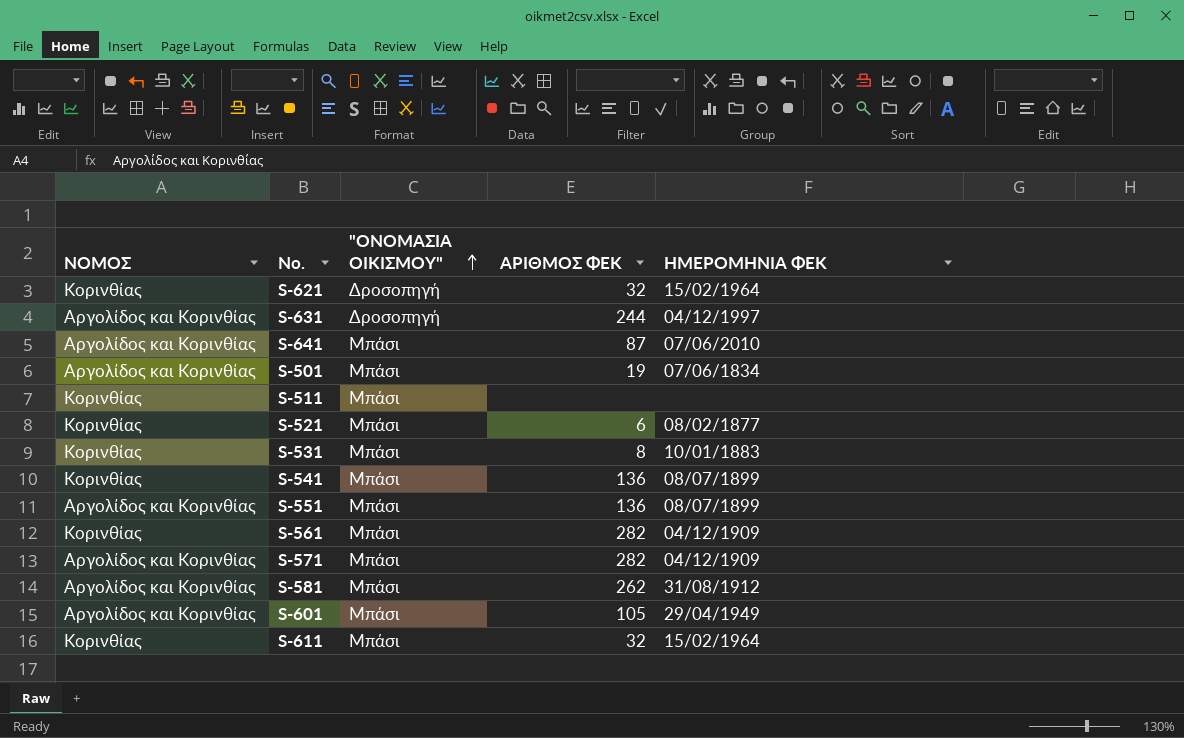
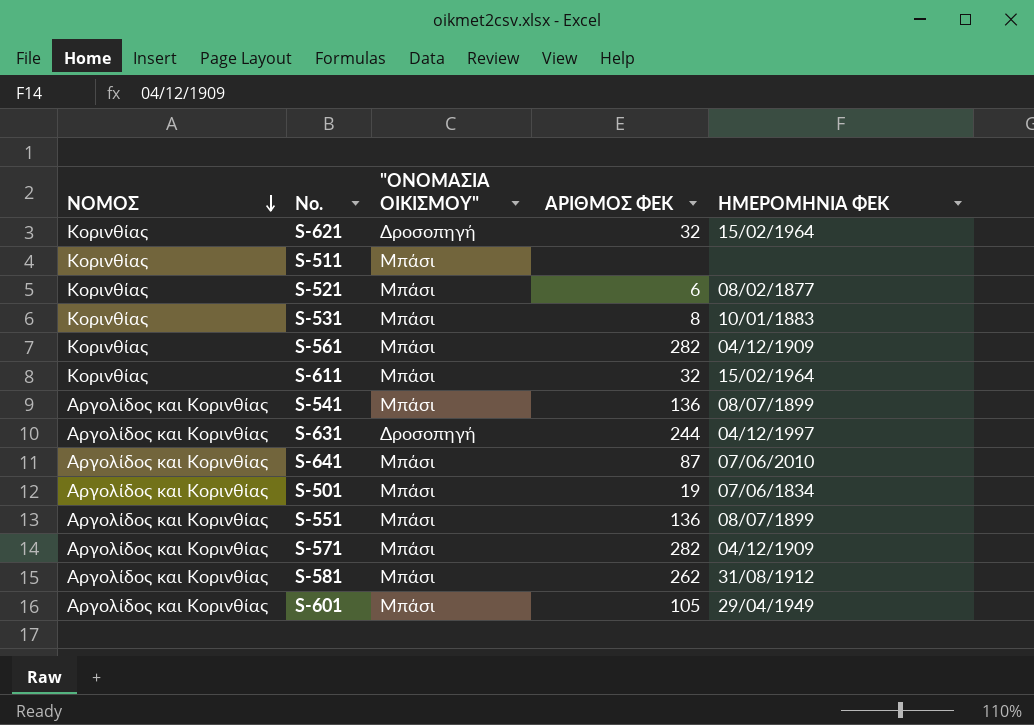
row order: "ΟΝΟΜΑΣΙΑ ΟΙΚΙΣΜΟΥ" ascending -> ΝΟΜΟΣ descending
S-541 | ΝΟΜΟΣ: Κορινθίας -> Αργολίδος και Κορινθίας

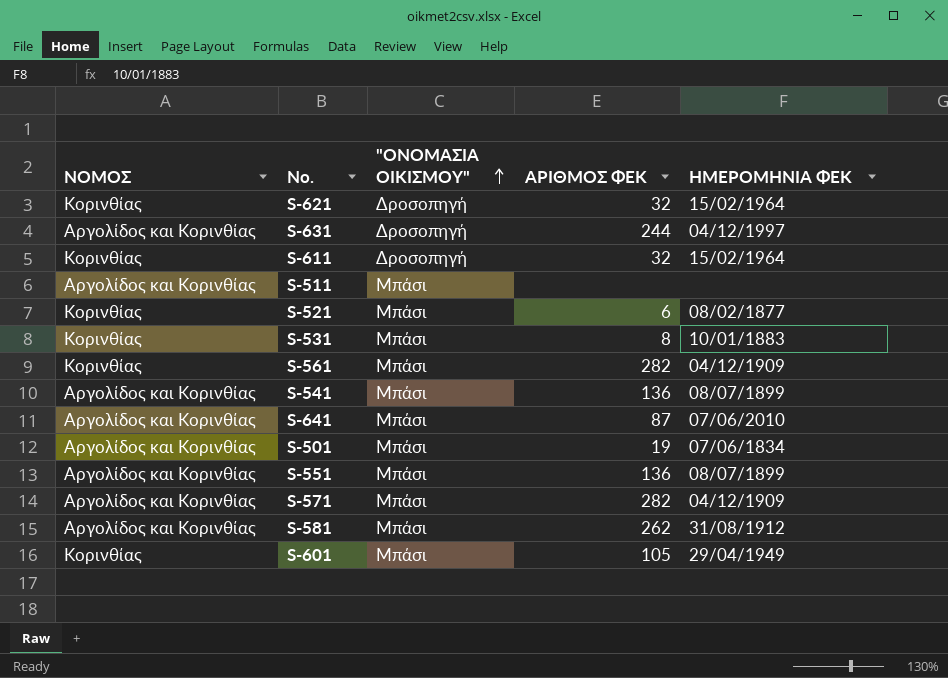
row order: ΝΟΜΟΣ descending -> "ΟΝΟΜΑΣΙΑ ΟΙΚΙΣΜΟΥ" ascending
S-611 | "ΟΝΟΜΑΣΙΑ ΟΙΚΙΣΜΟΥ": Μπάσι -> Δροσοπηγή
S-511 | ΝΟΜΟΣ: Κορινθίας -> Αργολίδος και Κορινθίας
S-601 | ΝΟΜΟΣ: Αργολίδος και Κορινθίας -> Κορινθίας

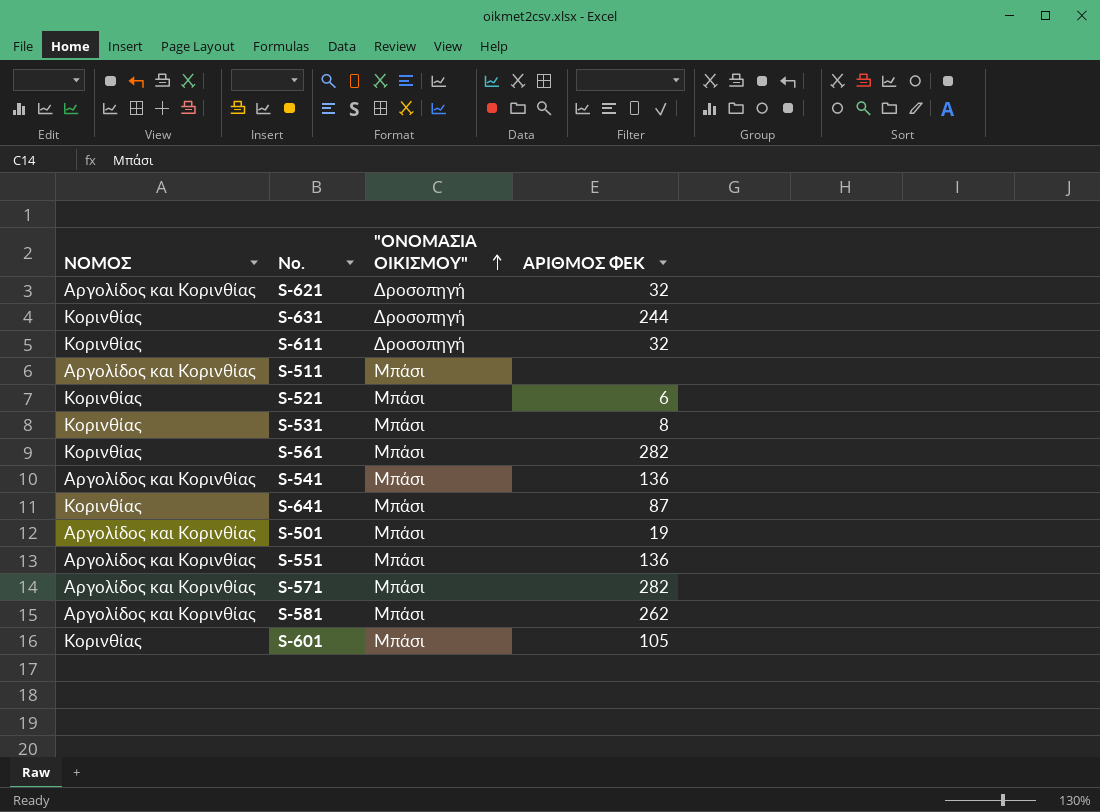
column ΗΜΕΡΟΜΗΝΙΑ ΦΕΚ | position: 5 -> none
S-621 | ΝΟΜΟΣ: Κορινθίας -> Αργολίδος και Κορινθίας
S-631 | ΝΟΜΟΣ: Αργολίδος και Κορινθίας -> Κορινθίας
S-641 | ΝΟΜΟΣ: Αργολίδος και Κορινθίας -> Κορινθίας

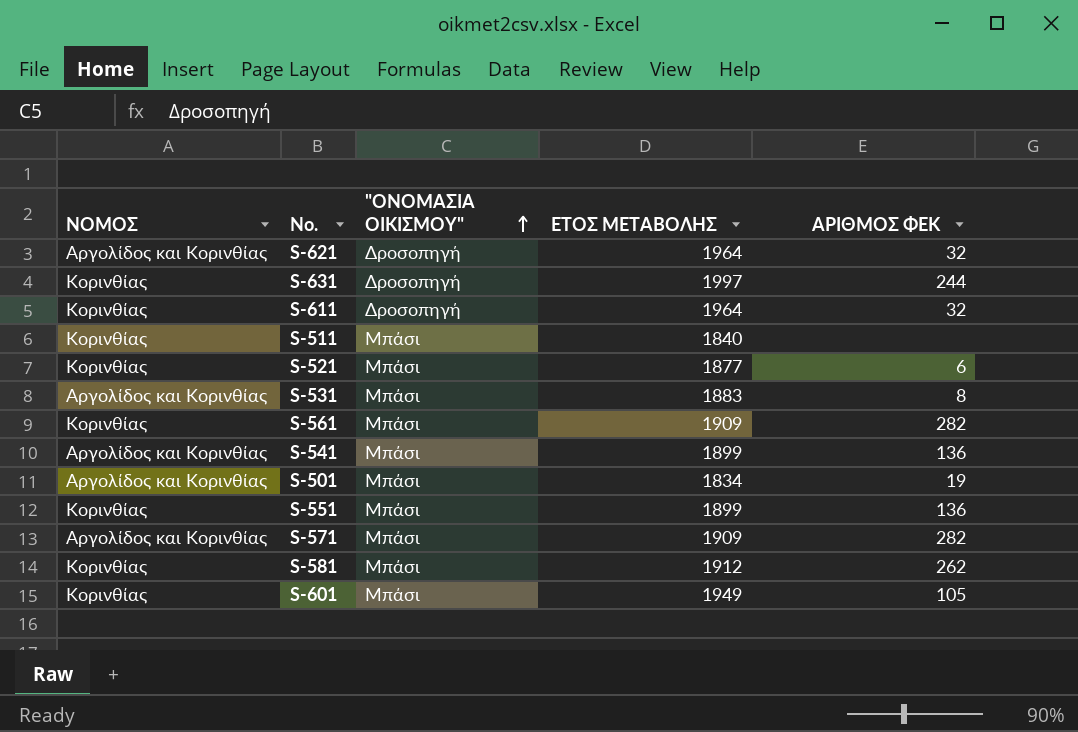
column ΕΤΟΣ ΜΕΤΑΒΟΛΗΣ | position: none -> 4
row S-641: Κορινθίας | Μπάσι | 87 -> none
S-511 | ΝΟΜΟΣ: Αργολίδος και Κορινθίας -> Κορινθίας
S-531 | ΝΟΜΟΣ: Κορινθίας -> Αργολίδος και Κορινθίας
S-551 | ΝΟΜΟΣ: Αργολίδος και Κορινθίας -> Κορινθίας
S-581 | ΝΟΜΟΣ: Αργολίδος και Κορινθίας -> Κορινθίας

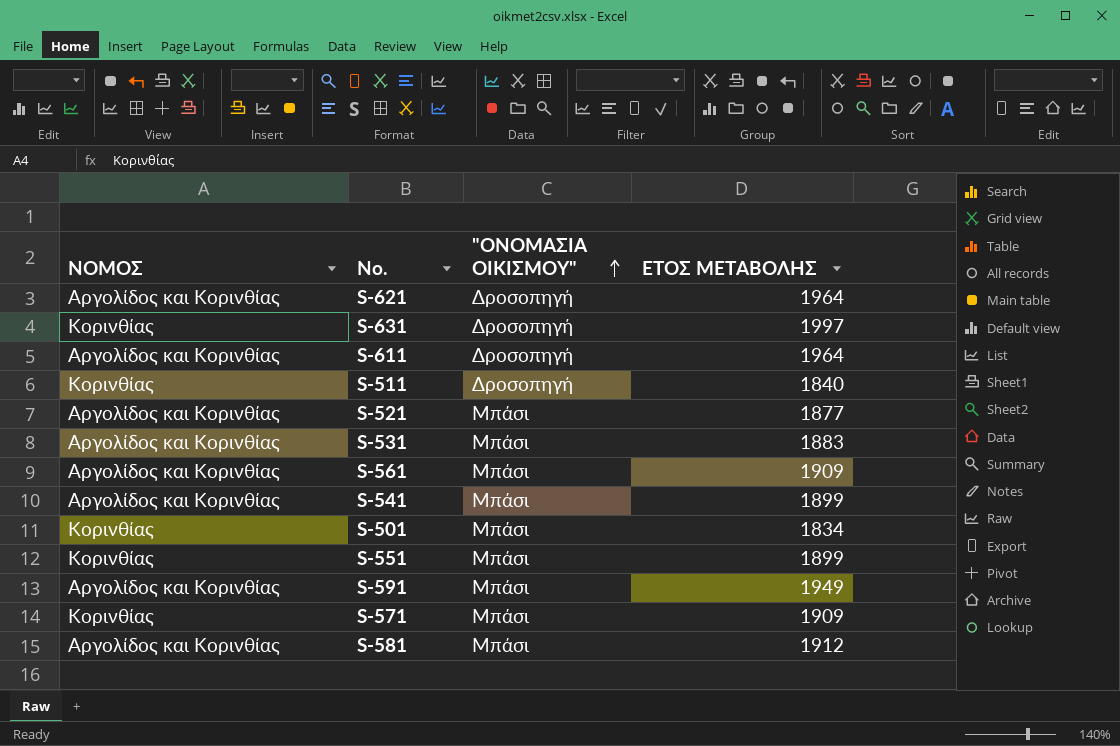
column ΑΡΙΘΜΟΣ ΦΕΚ | position: 5 -> none
row S-601: Κορινθίας | Μπάσι | 1949 | 105 -> none
S-611 | ΝΟΜΟΣ: Κορινθίας -> Αργολίδος και Κορινθίας
S-511 | "ΟΝΟΜΑΣΙΑ ΟΙΚΙΣΜΟΥ": Μπάσι -> Δροσοπηγή
S-521 | ΝΟΜΟΣ: Κορινθίας -> Αργολίδος και Κορινθίας
S-561 | ΝΟΜΟΣ: Κορινθίας -> Αργολίδος και Κορινθίας
S-501 | ΝΟΜΟΣ: Αργολίδος και Κορινθίας -> Κορινθίας
row S-591: none -> Αργολίδος και Κορινθίας | Μπάσι | 1949
S-571 | ΝΟΜΟΣ: Αργολίδος και Κορινθίας -> Κορινθίας
S-581 | ΝΟΜΟΣ: Κορινθίας -> Αργολίδος και Κορινθίας

